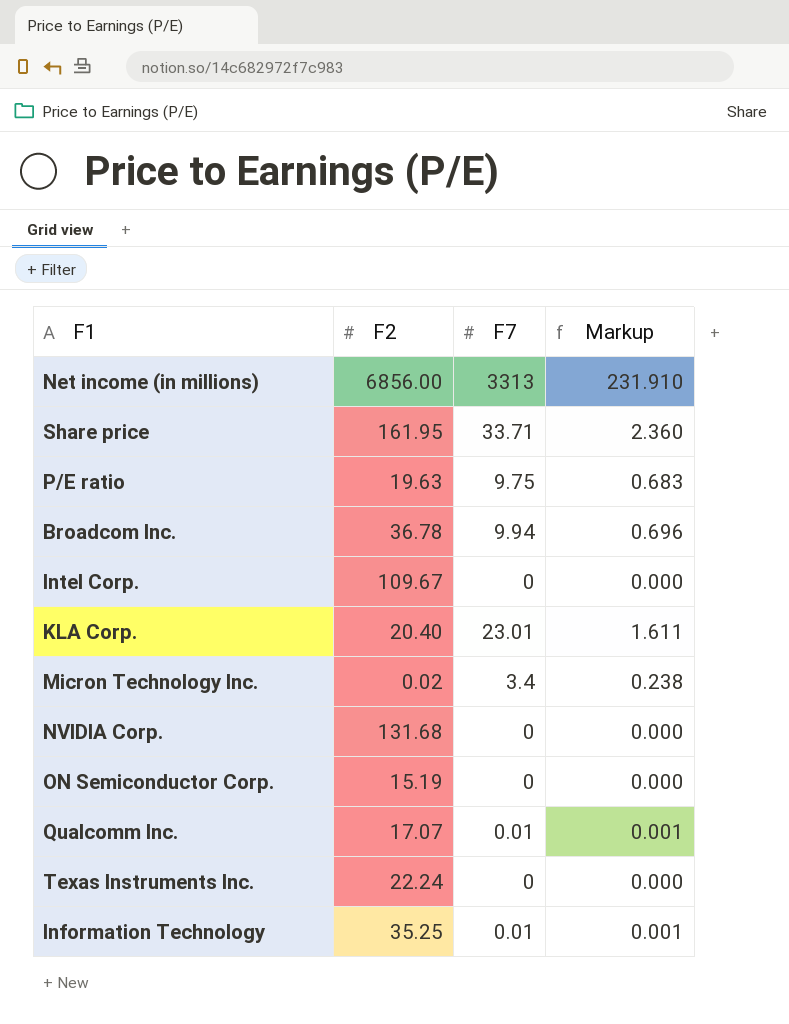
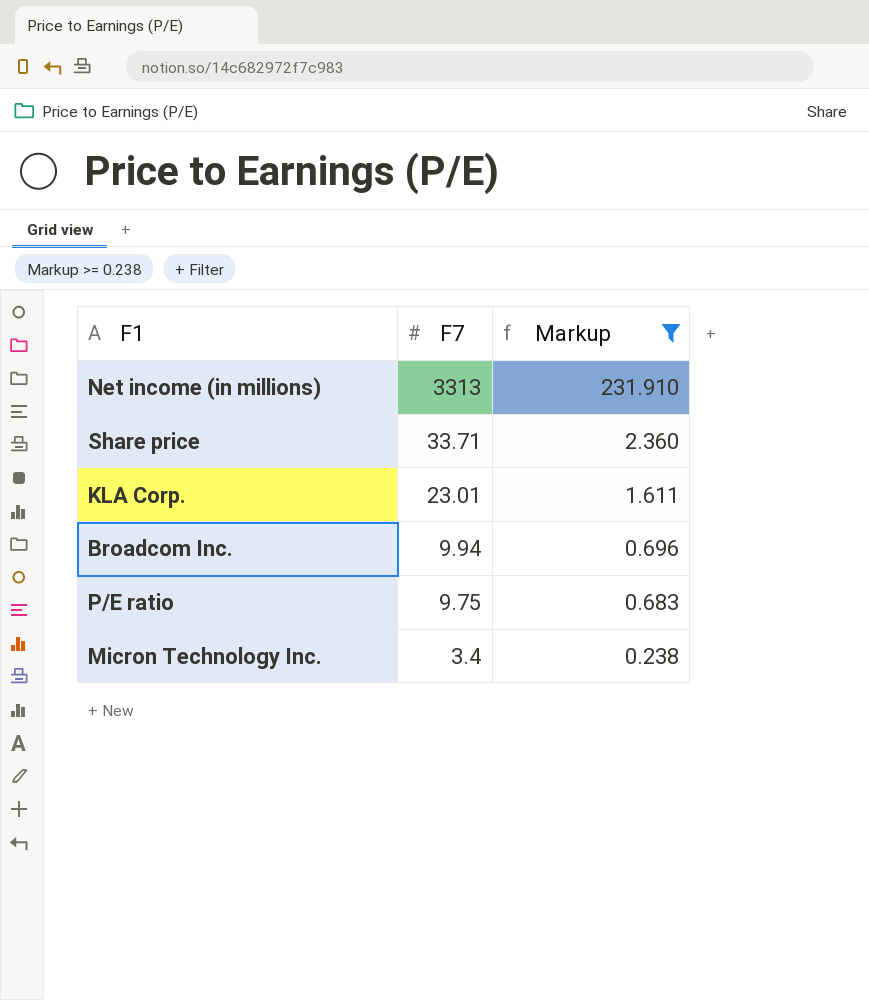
filter: none -> Markup >= 0.238
row order: none -> F7 descending
column F2 | position: 2 -> none

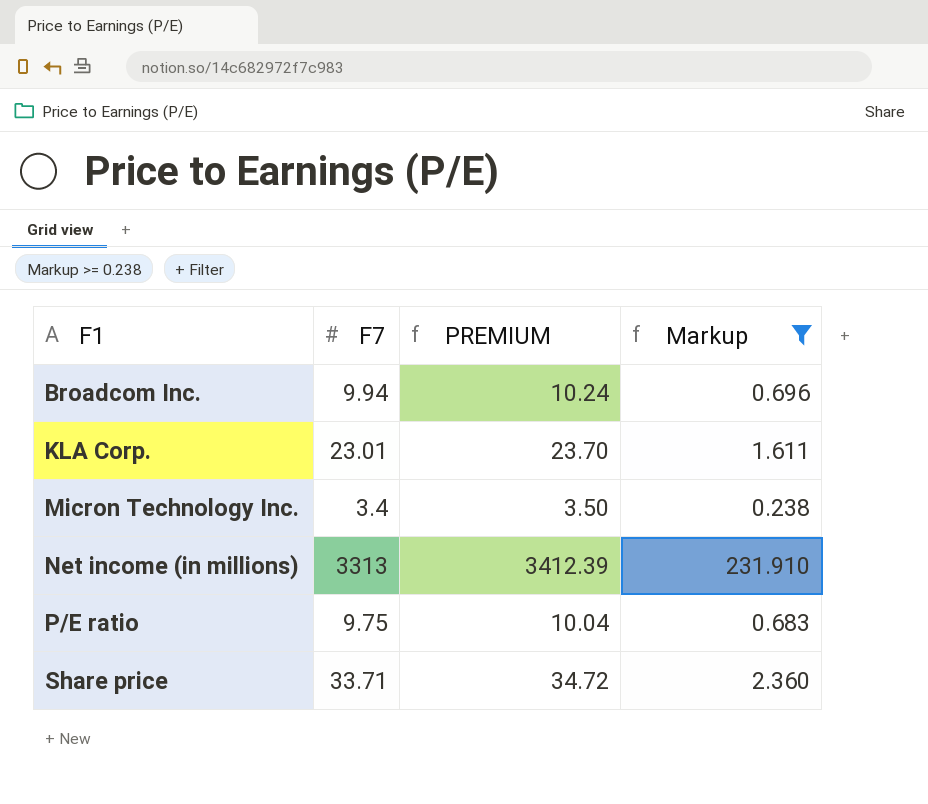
row order: F7 descending -> F1 ascending
column PREMIUM | formula: none -> [F7] * 1.03

